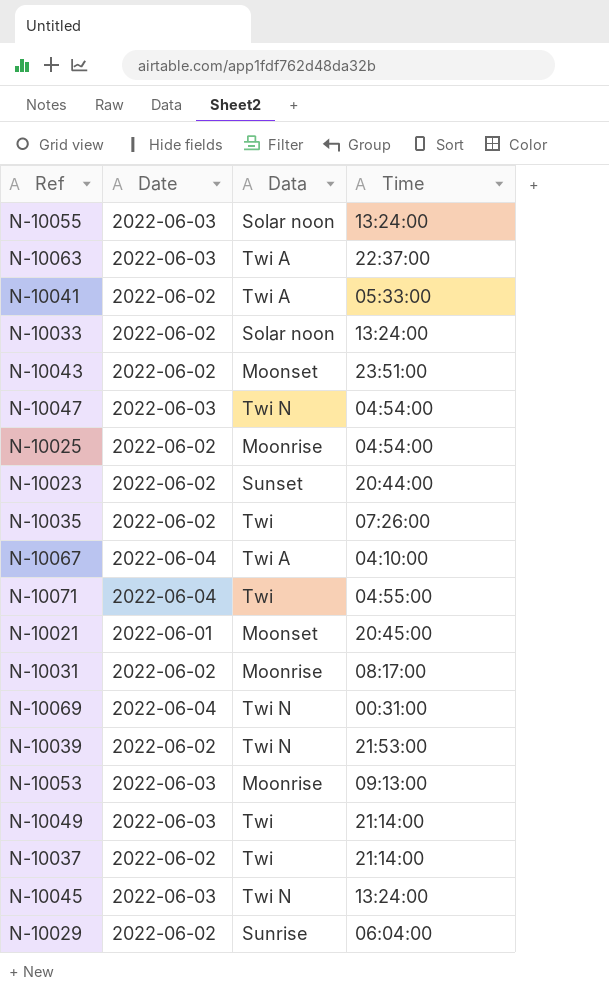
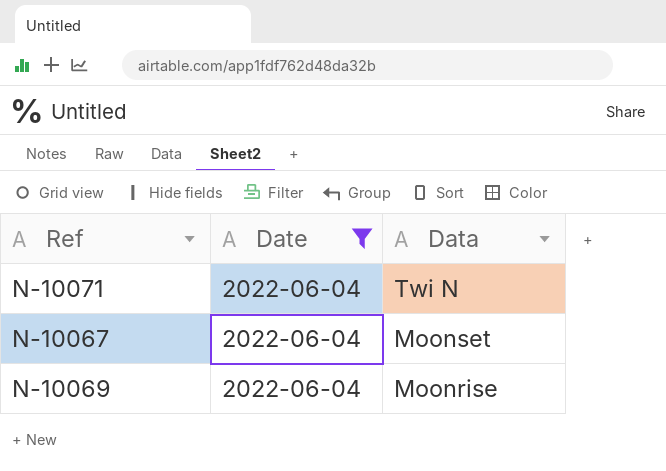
filter: none -> Date = 2022-06-04
row order: none -> Data descending
column Time | position: 4 -> none
N-10071 | Data: Twi -> Twi N
N-10067 | Data: Twi A -> Moonset
N-10069 | Data: Twi N -> Moonrise

